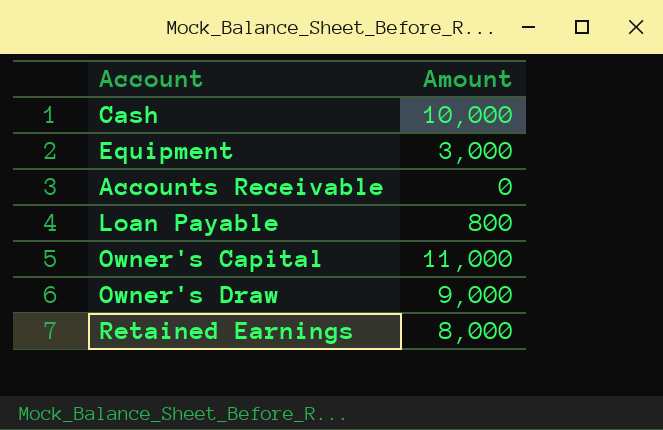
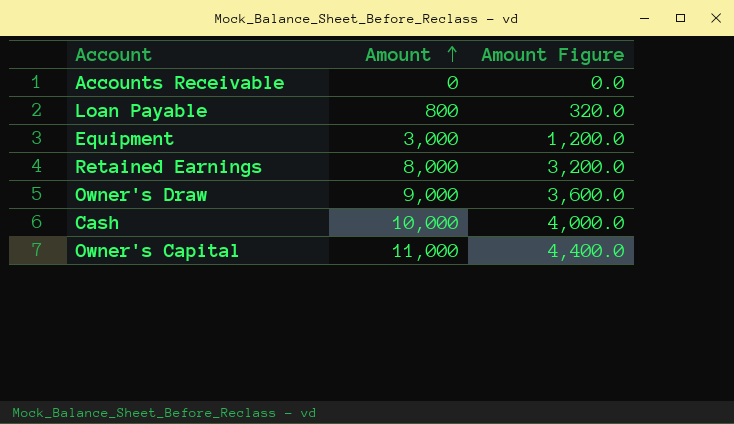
row order: none -> Amount ascending
column Amount Figure | formula: none -> [Amount] * 0.4

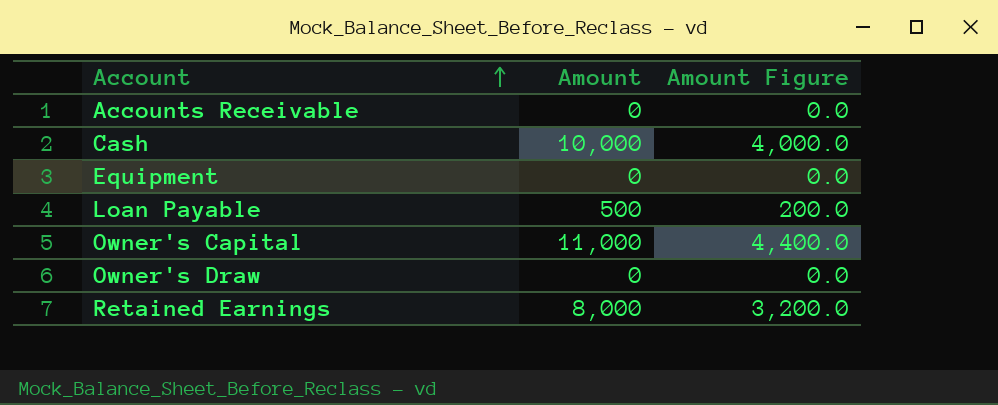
row order: Amount ascending -> Account ascending
Equipment | Amount: 3,000 -> 0
Equipment | Amount Figure: 1,200.0 -> 0.0
Loan Payable | Amount: 800 -> 500
Loan Payable | Amount Figure: 320.0 -> 200.0
Owner's Draw | Amount: 9,000 -> 0
Owner's Draw | Amount Figure: 3,600.0 -> 0.0

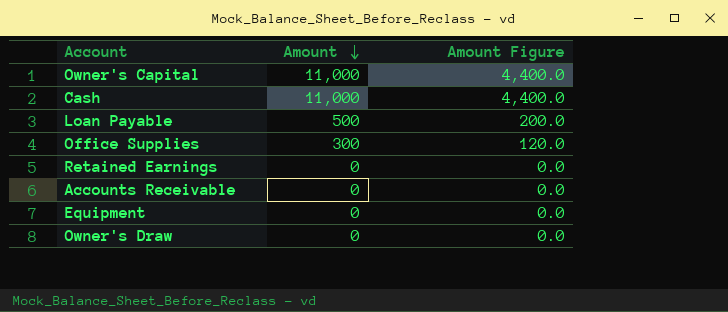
row order: Account ascending -> Amount descending
Cash | Amount: 10,000 -> 11,000
Cash | Amount Figure: 4,000.0 -> 4,400.0
row Office Supplies: none -> 300 | 120.0
Retained Earnings | Amount: 8,000 -> 0
Retained Earnings | Amount Figure: 3,200.0 -> 0.0

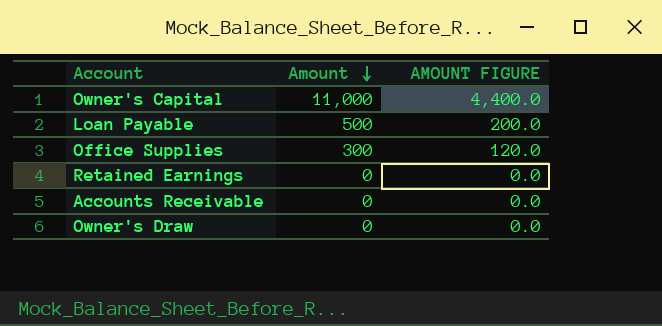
column name: Amount Figure -> AMOUNT FIGURE
row Cash: 11,000 | 4,400.0 -> none
row Equipment: 0 | 0.0 -> none

